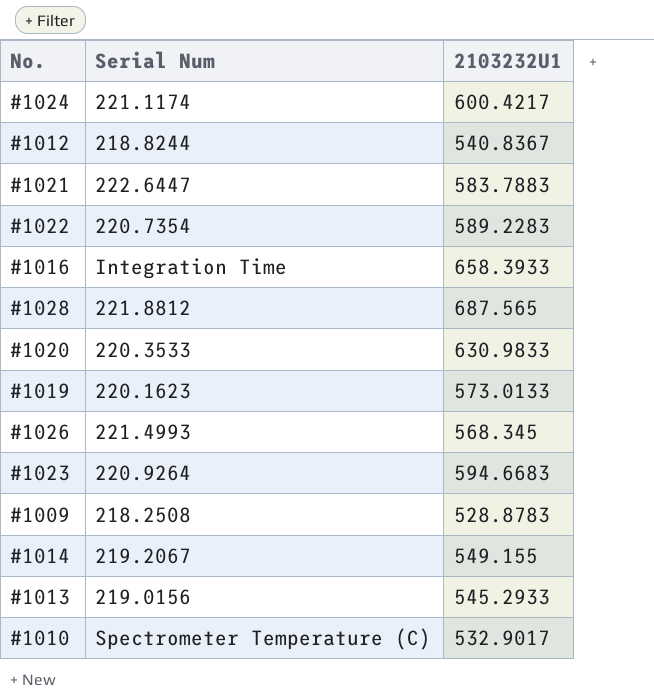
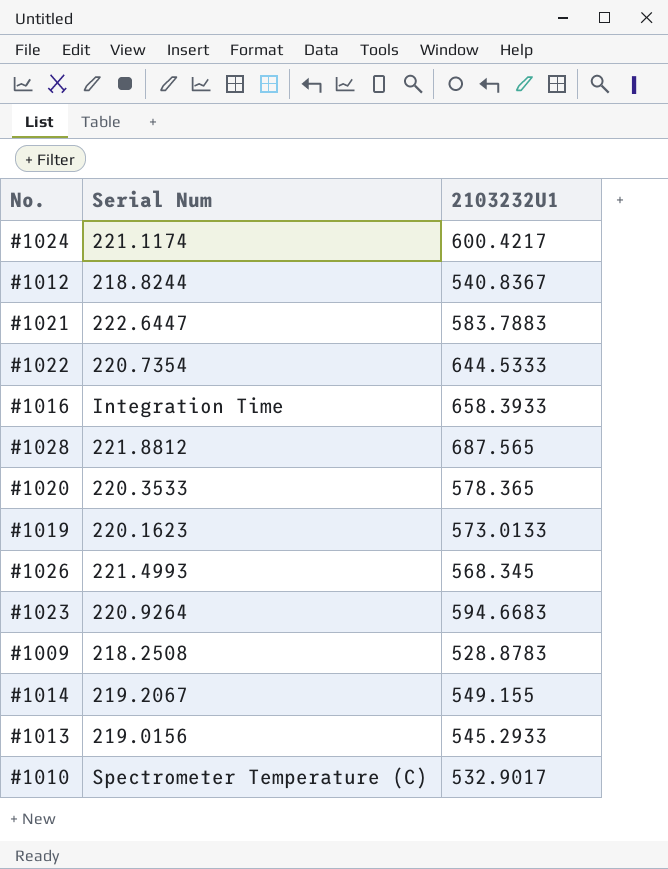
#1022 | 2103232U1: 589.2283 -> 644.5333
#1020 | 2103232U1: 630.9833 -> 578.365

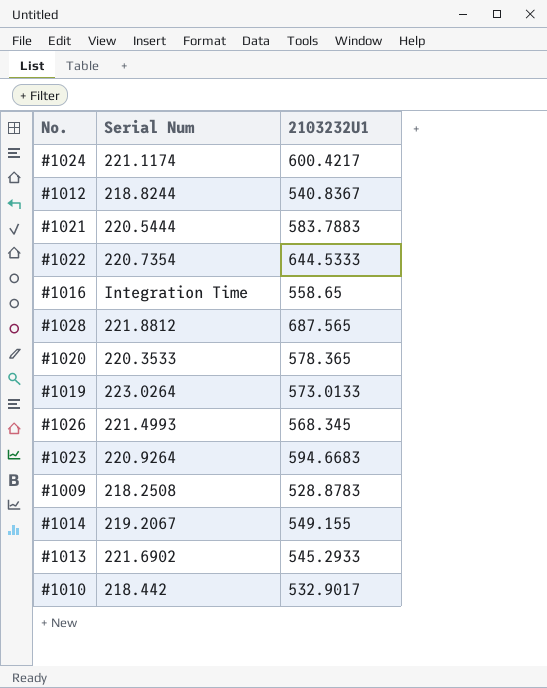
#1021 | Serial Num: 222.6447 -> 220.5444
#1016 | 2103232U1: 658.3933 -> 558.65
#1019 | Serial Num: 220.1623 -> 223.0264
#1013 | Serial Num: 219.0156 -> 221.6902
#1010 | Serial Num: Spectrometer Temperature (C) -> 218.442

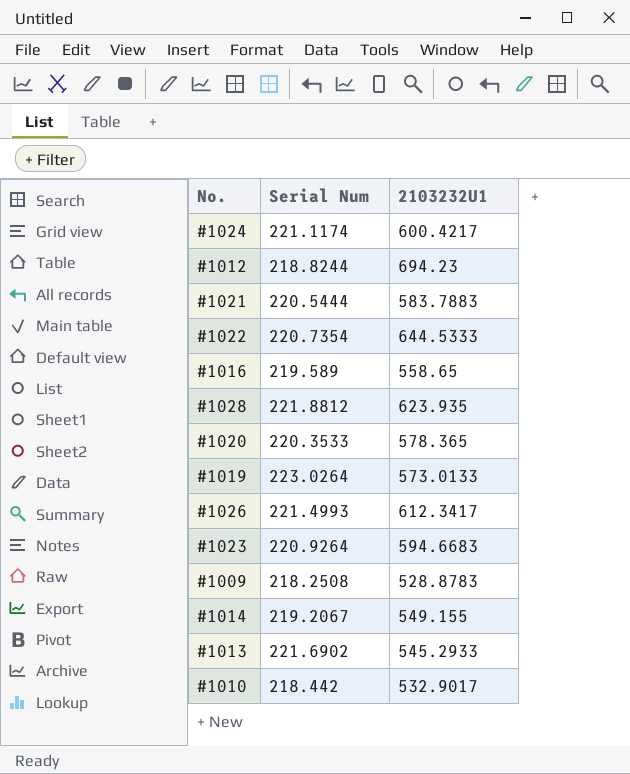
#1012 | 2103232U1: 540.8367 -> 694.23
#1016 | Serial Num: Integration Time -> 219.589
#1028 | 2103232U1: 687.565 -> 623.935
#1026 | 2103232U1: 568.345 -> 612.3417

